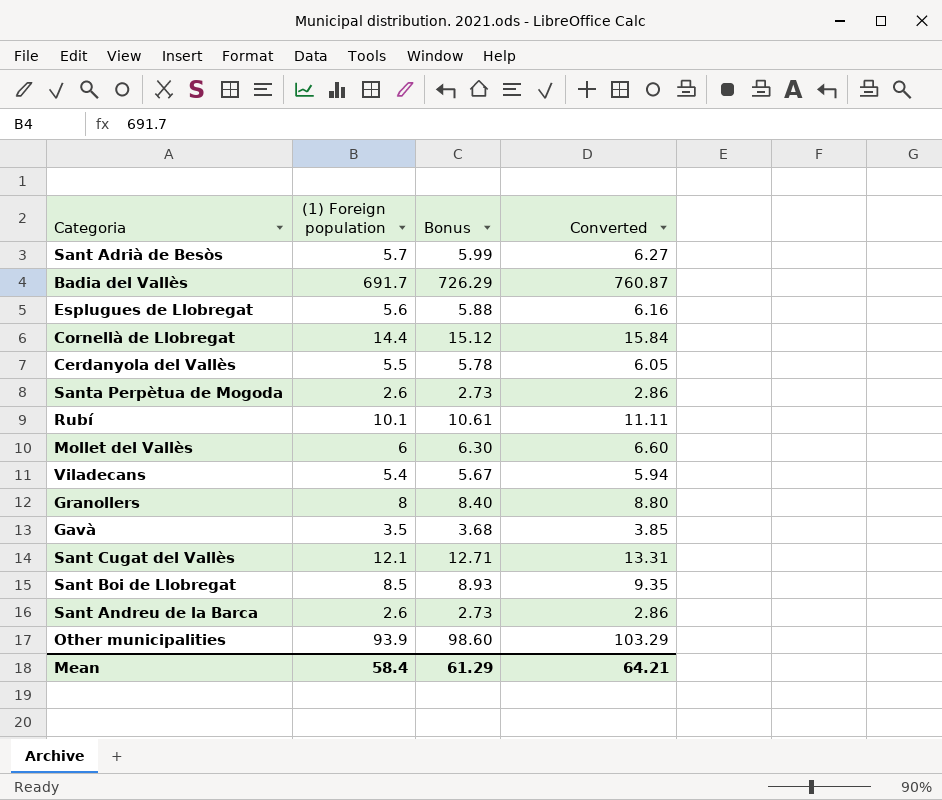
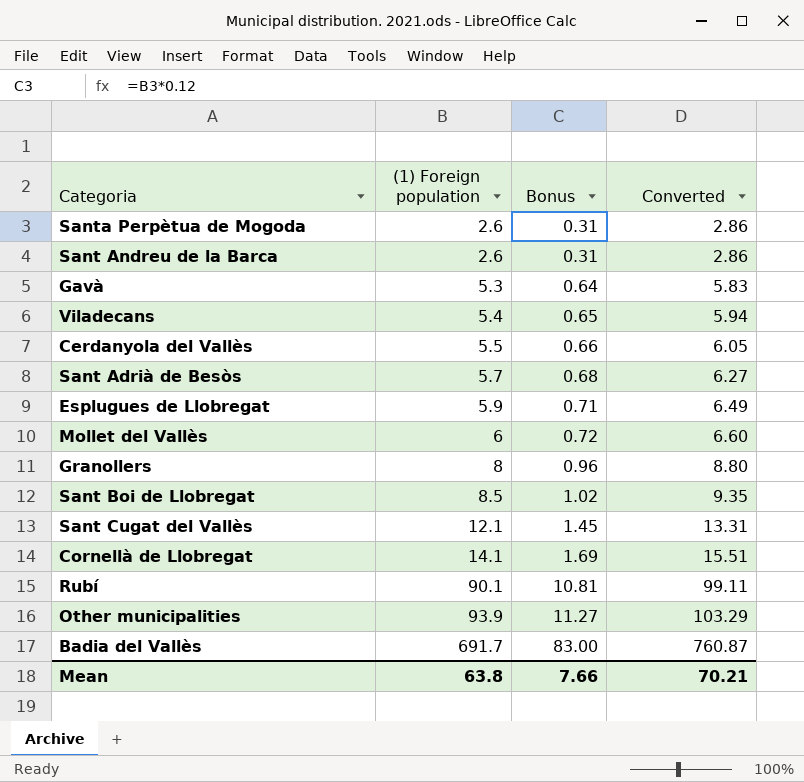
row order: none -> (1) Foreign population ascending
column Bonus | formula: [(1) Foreign population] * 1.05 -> [(1) Foreign population] * 0.12
Gavà | (1) Foreign population: 3.5 -> 5.3
Gavà | Converted: 3.85 -> 5.83
Esplugues de Llobregat | (1) Foreign population: 5.6 -> 5.9
Esplugues de Llobregat | Converted: 6.16 -> 6.49
Cornellà de Llobregat | (1) Foreign population: 14.4 -> 14.1
Cornellà de Llobregat | Converted: 15.84 -> 15.51
Rubí | (1) Foreign population: 10.1 -> 90.1
Rubí | Converted: 11.11 -> 99.11
Mean | (1) Foreign population: 58.4 -> 63.8
Mean | Bonus: 61.29 -> 7.66
Mean | Converted: 64.21 -> 70.21

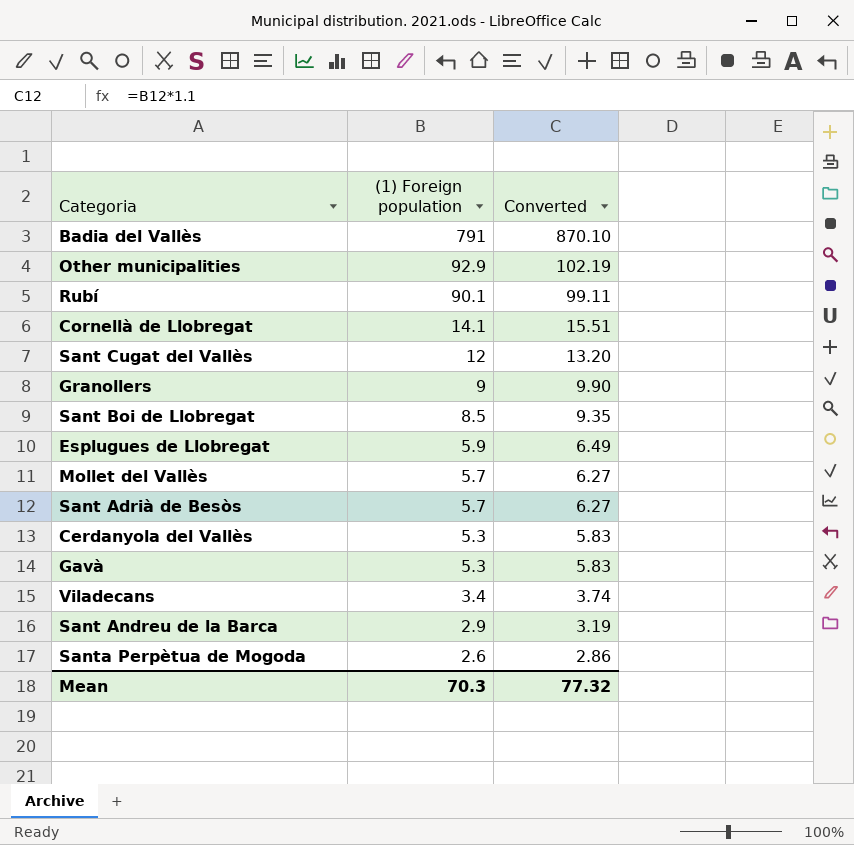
row order: (1) Foreign population ascending -> (1) Foreign population descending
column Bonus | formula: [(1) Foreign population] * 0.12 -> none
Badia del Vallès | (1) Foreign population: 691.7 -> 791
Badia del Vallès | Converted: 760.87 -> 870.10
Other municipalities | (1) Foreign population: 93.9 -> 92.9
Other municipalities | Converted: 103.29 -> 102.19
Sant Cugat del Vallès | (1) Foreign population: 12.1 -> 12
Sant Cugat del Vallès | Converted: 13.31 -> 13.20
Granollers | (1) Foreign population: 8 -> 9
Granollers | Converted: 8.80 -> 9.90
Mollet del Vallès | (1) Foreign population: 6 -> 5.7
Mollet del Vallès | Converted: 6.60 -> 6.27
Cerdanyola del Vallès | (1) Foreign population: 5.5 -> 5.3
Cerdanyola del Vallès | Converted: 6.05 -> 5.83
Viladecans | (1) Foreign population: 5.4 -> 3.4
Viladecans | Converted: 5.94 -> 3.74
Sant Andreu de la Barca | (1) Foreign population: 2.6 -> 2.9
Sant Andreu de la Barca | Converted: 2.86 -> 3.19
Mean | (1) Foreign population: 63.8 -> 70.3
Mean | Converted: 70.21 -> 77.32

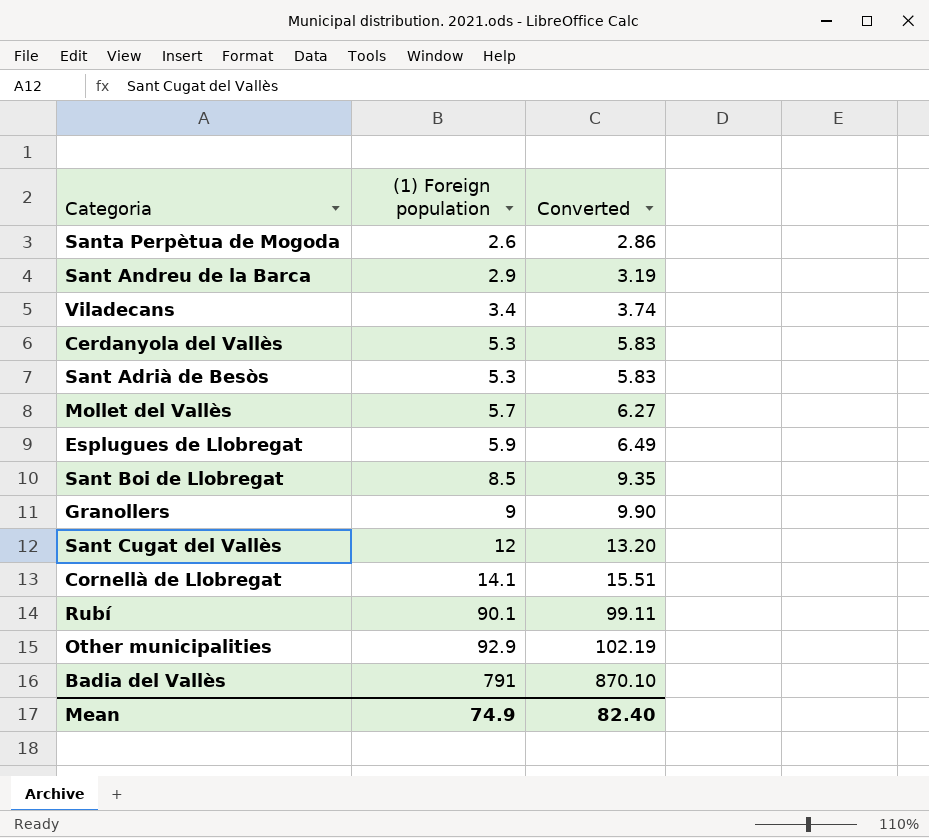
row order: (1) Foreign population descending -> (1) Foreign population ascending
row Gavà: 5.3 | 5.83 -> none
Sant Adrià de Besòs | (1) Foreign population: 5.7 -> 5.3
Sant Adrià de Besòs | Converted: 6.27 -> 5.83
Mean | (1) Foreign population: 70.3 -> 74.9
Mean | Converted: 77.32 -> 82.40

